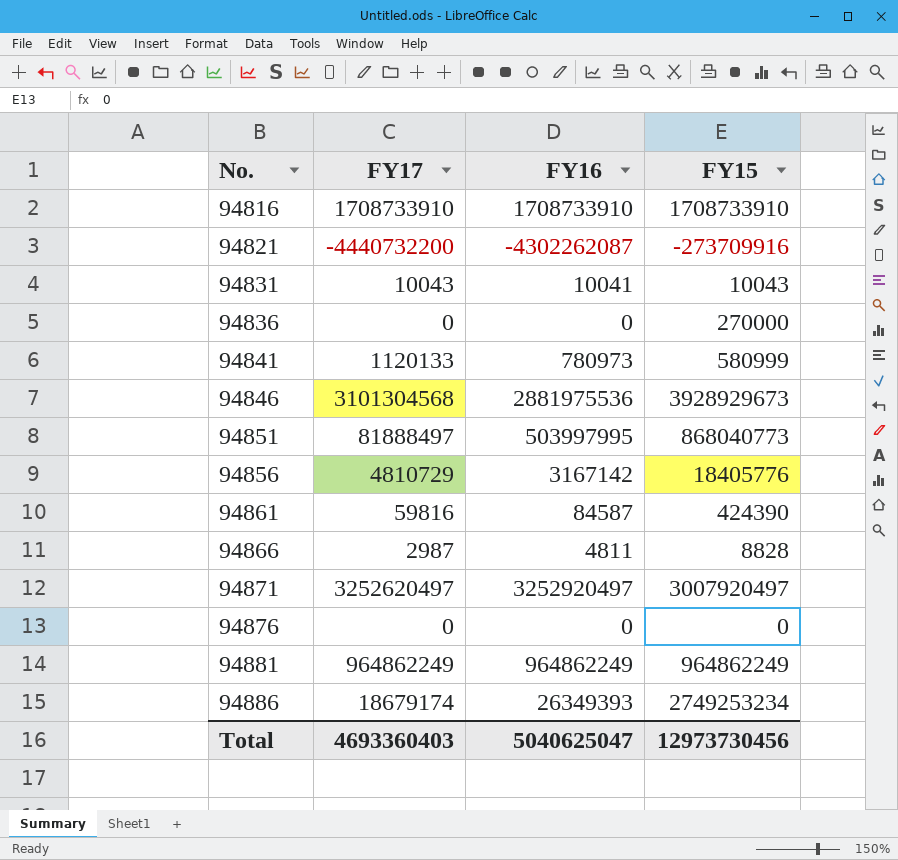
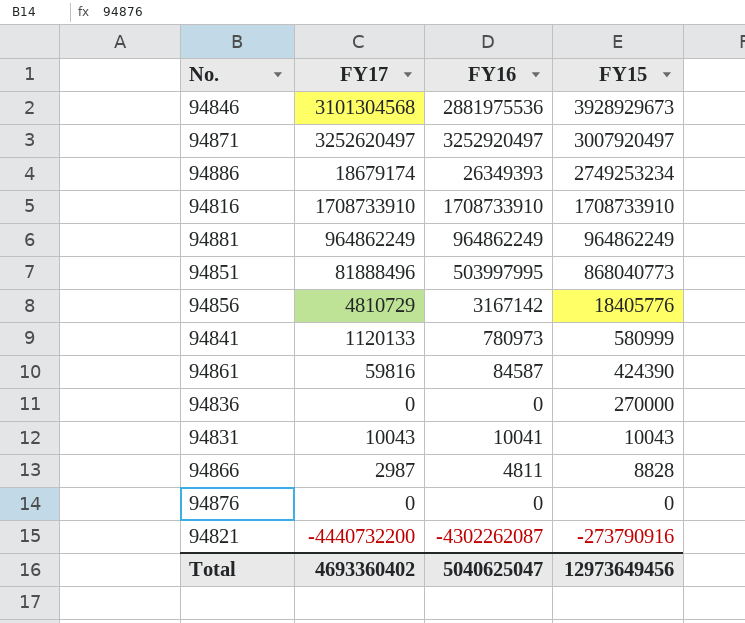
row order: No. ascending -> FY15 descending
94851 | FY17: 81888497 -> 81888496
94821 | FY15: -273709916 -> -273790916
Total | FY17: 4693360403 -> 4693360402
Total | FY15: 12973730456 -> 12973649456

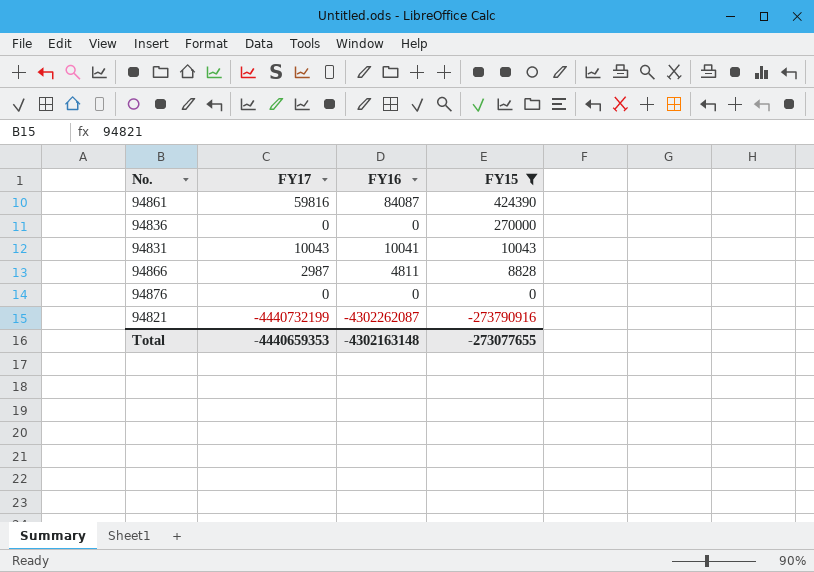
filter: none -> FY15 <= 424390
94861 | FY16: 84587 -> 84087
94821 | FY17: -4440732200 -> -4440732199
Total | FY17: 4693360402 -> -4440659353
Total | FY16: 5040625047 -> -4302163148
Total | FY15: 12973649456 -> -273077655

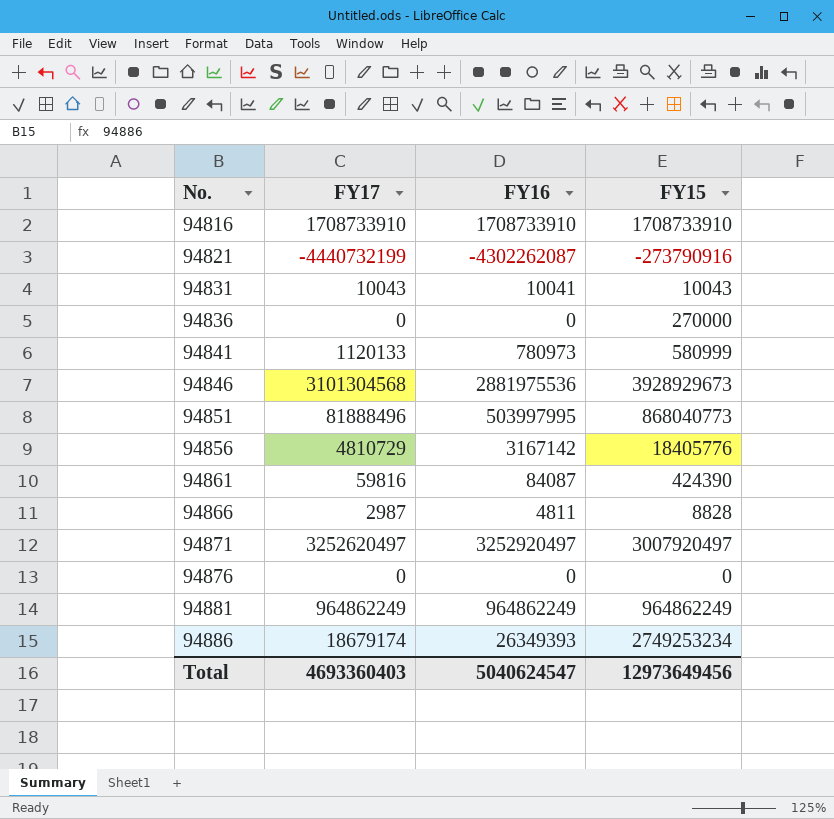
filter: FY15 <= 424390 -> none
row order: FY15 descending -> No. ascending
Total | FY17: -4440659353 -> 4693360403
Total | FY16: -4302163148 -> 5040624547
Total | FY15: -273077655 -> 12973649456

